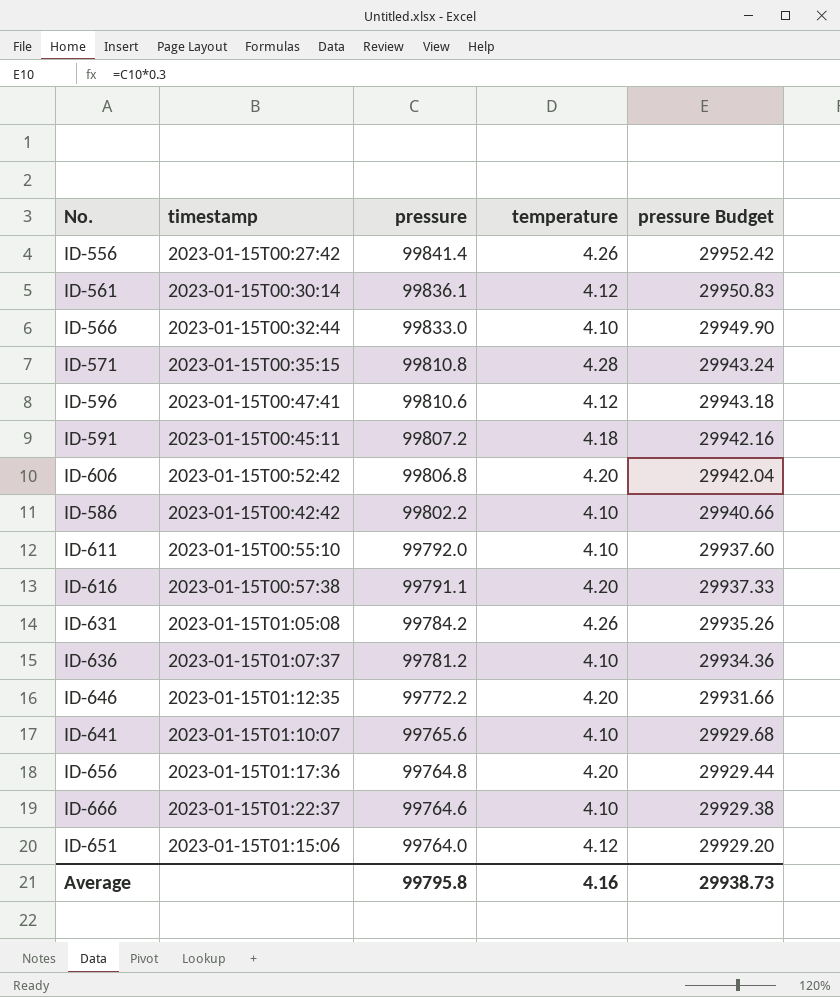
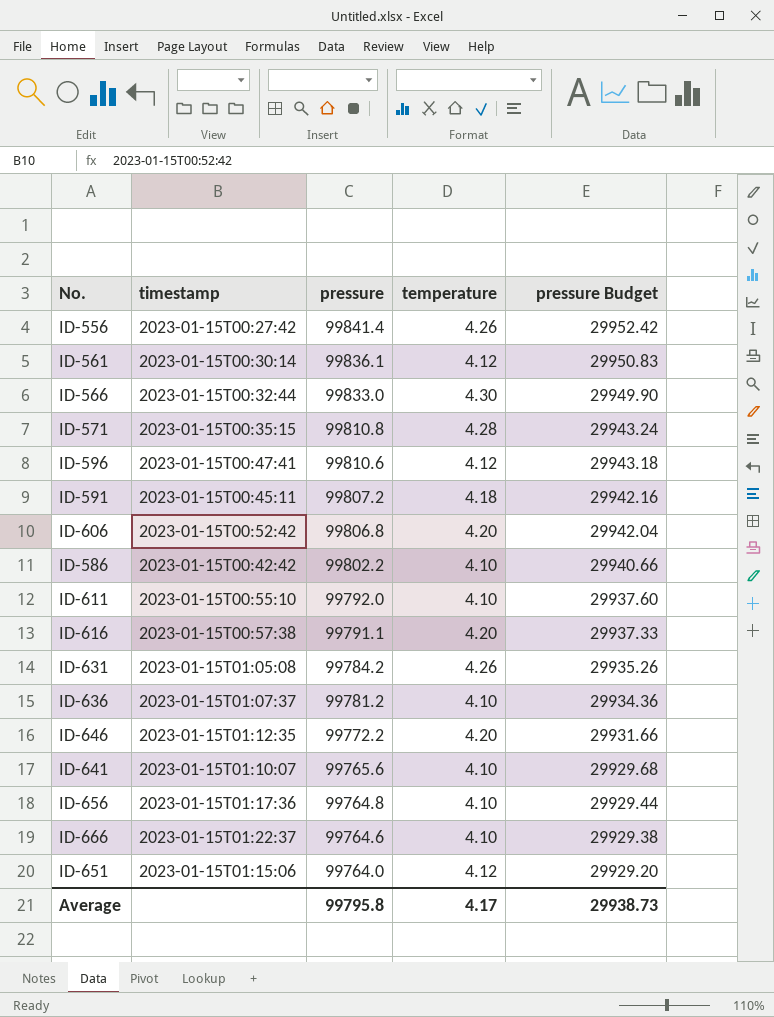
ID-566 | temperature: 4.10 -> 4.30
ID-656 | temperature: 4.20 -> 4.10
Average | temperature: 4.16 -> 4.17

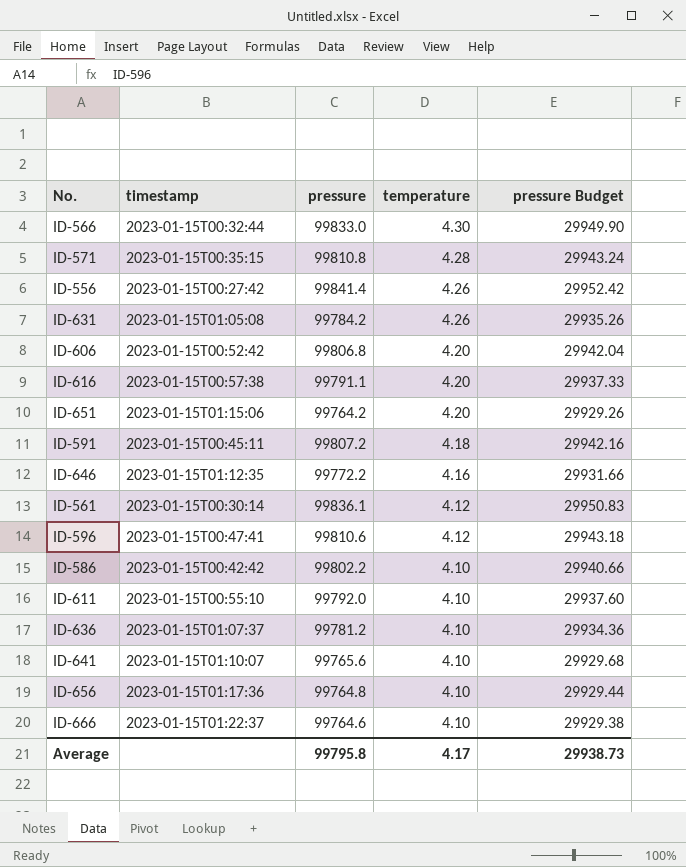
row order: pressure descending -> temperature descending
ID-651 | pressure: 99764.0 -> 99764.2
ID-651 | temperature: 4.12 -> 4.20
ID-651 | pressure Budget: 29929.20 -> 29929.26
ID-646 | temperature: 4.20 -> 4.16

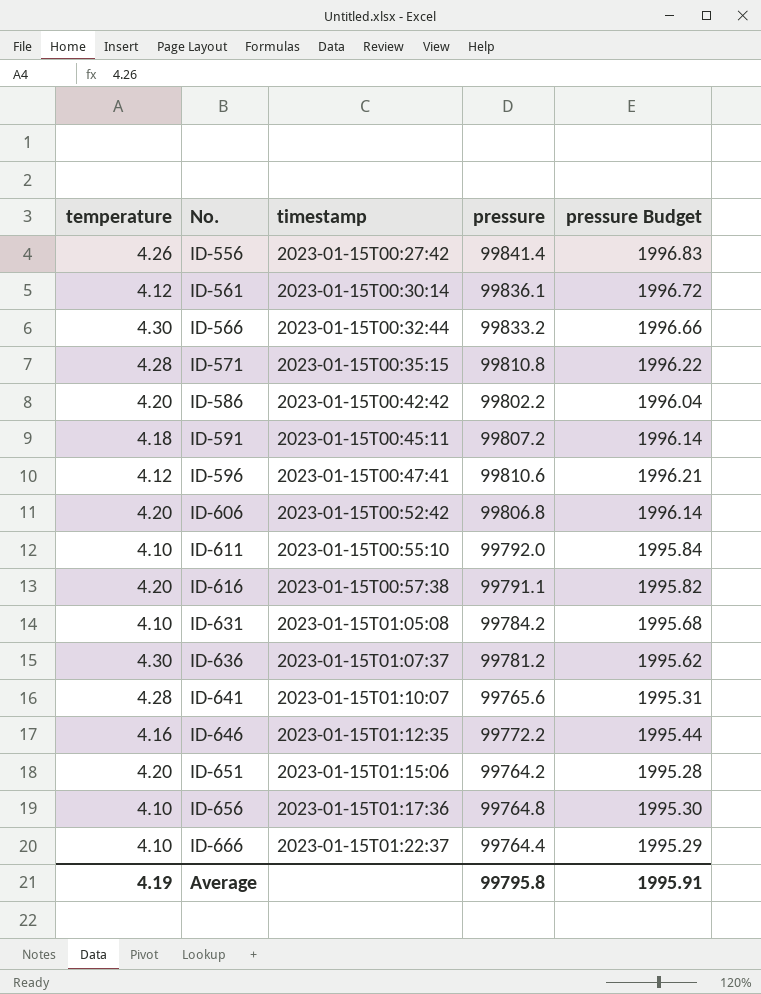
row order: temperature descending -> No. ascending
column temperature | position: 4 -> 1
column pressure Budget | formula: [pressure] * 0.3 -> [pressure] * 0.02
ID-566 | pressure: 99833.0 -> 99833.2
ID-586 | temperature: 4.10 -> 4.20
ID-631 | temperature: 4.26 -> 4.10
ID-636 | temperature: 4.10 -> 4.30
ID-641 | temperature: 4.10 -> 4.28
ID-666 | pressure: 99764.6 -> 99764.4
Average | temperature: 4.17 -> 4.19
Average | pressure Budget: 29938.73 -> 1995.91

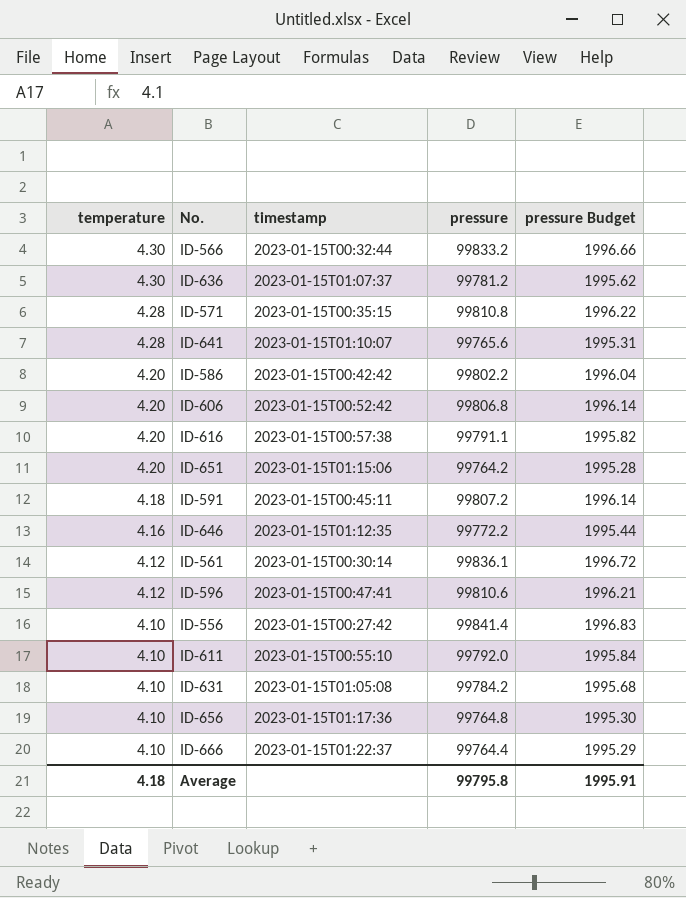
row order: No. ascending -> temperature descending
ID-556 | temperature: 4.26 -> 4.10
Average | temperature: 4.19 -> 4.18

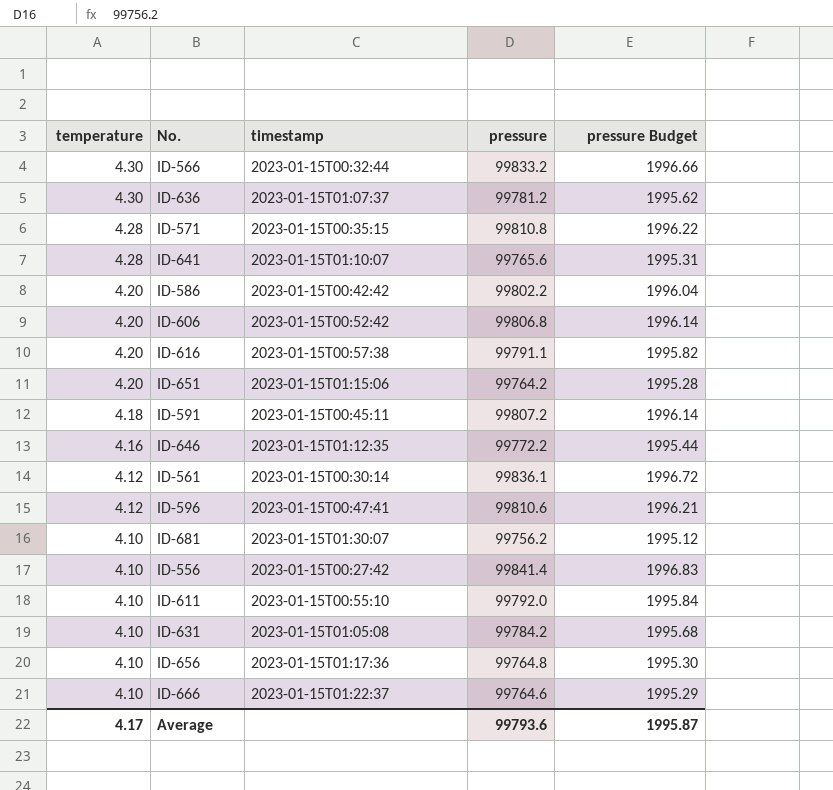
row ID-681: none -> 4.10 | 2023-01-15T01:30:07 | 99756.2 | 1995.12
ID-666 | pressure: 99764.4 -> 99764.6
Average | temperature: 4.18 -> 4.17
Average | pressure: 99795.8 -> 99793.6
Average | pressure Budget: 1995.91 -> 1995.87

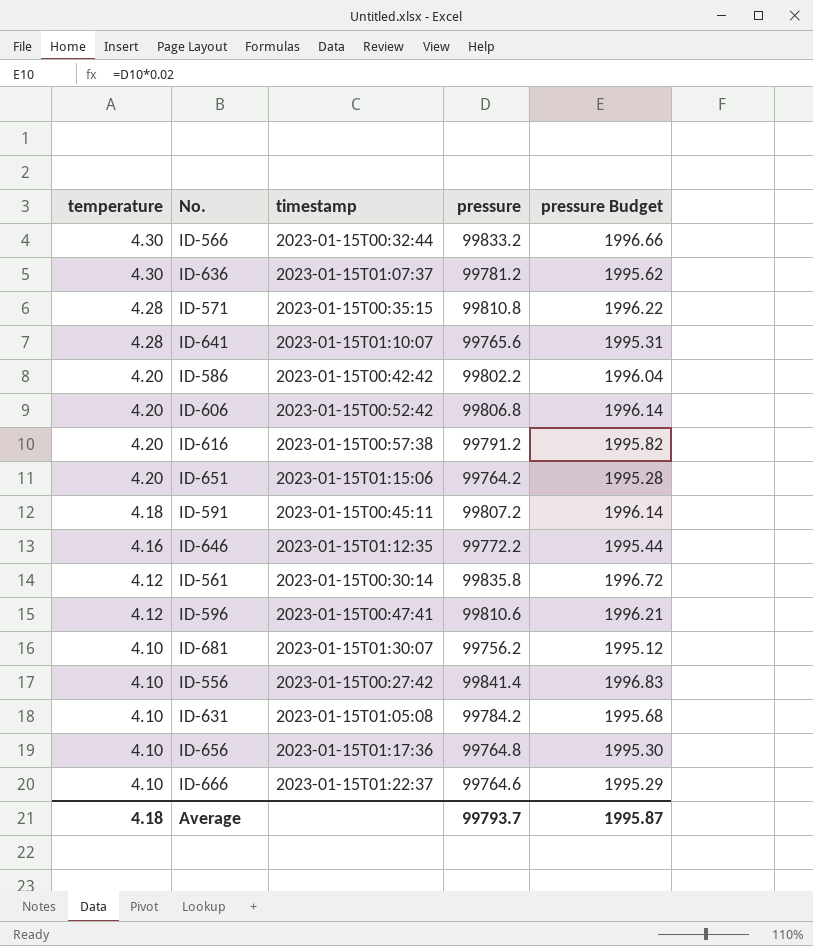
row ID-611: 4.10 | 2023-01-15T00:55:10 | 99792.0 | 1995.84 -> none
ID-616 | pressure: 99791.1 -> 99791.2
ID-561 | pressure: 99836.1 -> 99835.8
Average | temperature: 4.17 -> 4.18
Average | pressure: 99793.6 -> 99793.7

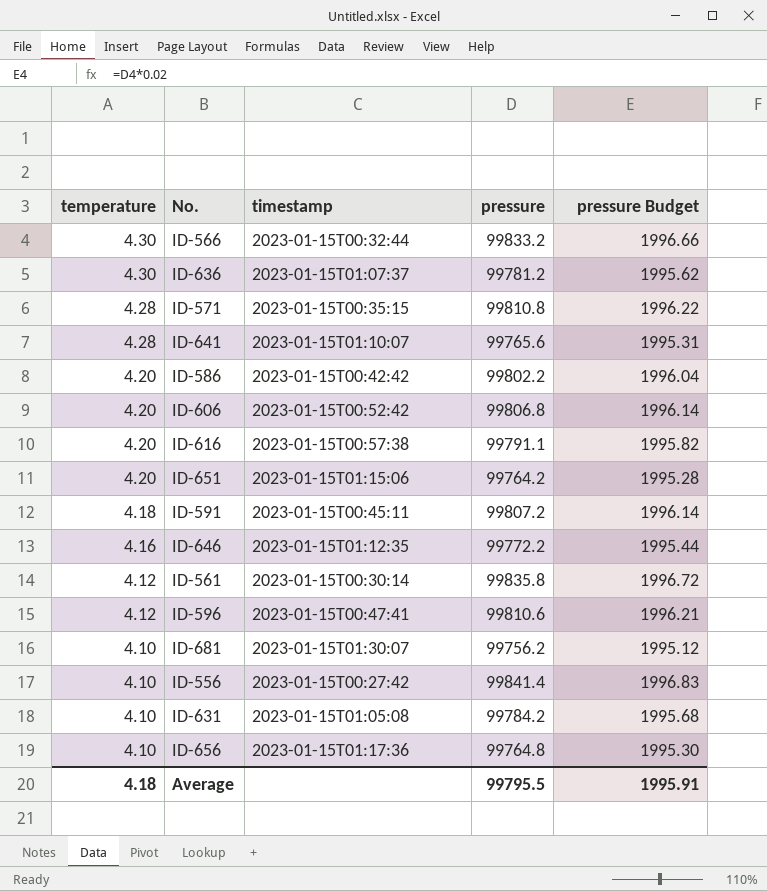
row ID-666: 4.10 | 2023-01-15T01:22:37 | 99764.6 | 1995.29 -> none
ID-616 | pressure: 99791.2 -> 99791.1
Average | pressure: 99793.7 -> 99795.5
Average | pressure Budget: 1995.87 -> 1995.91

